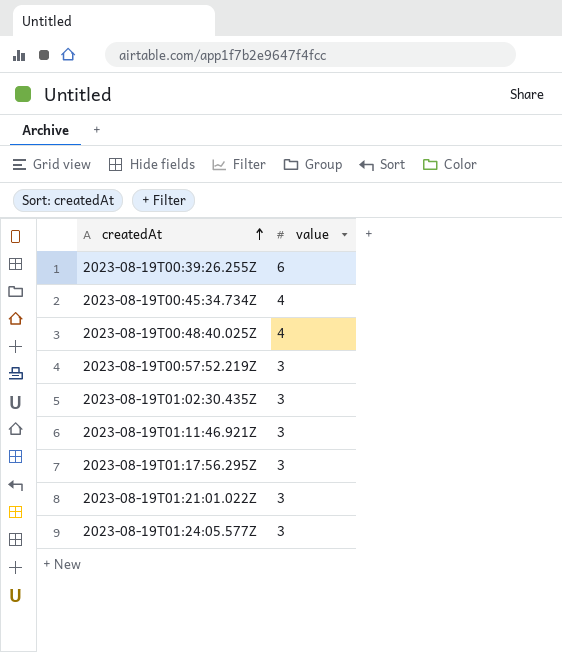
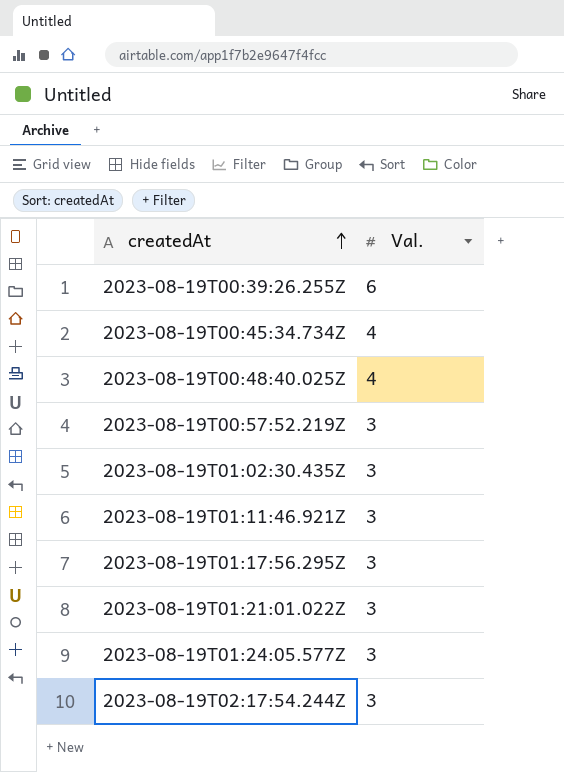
column name: value -> Val.
row 2023-08-19T02:17:54.244Z: none -> 3

